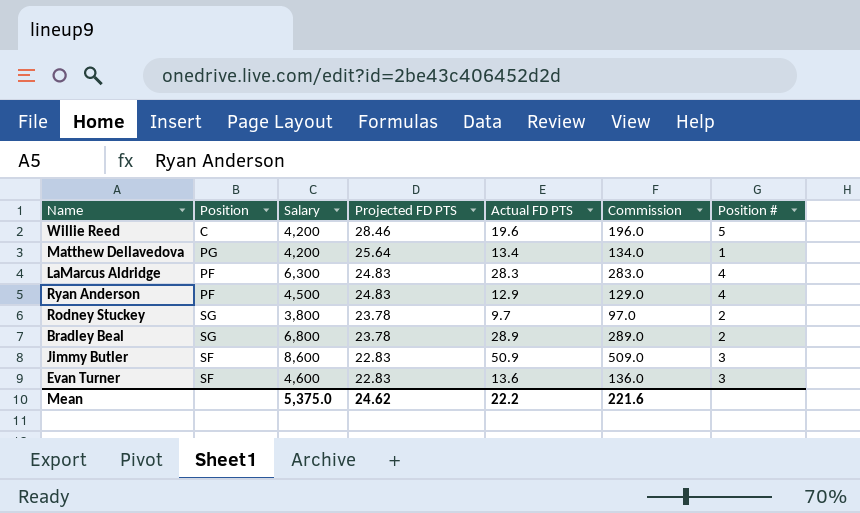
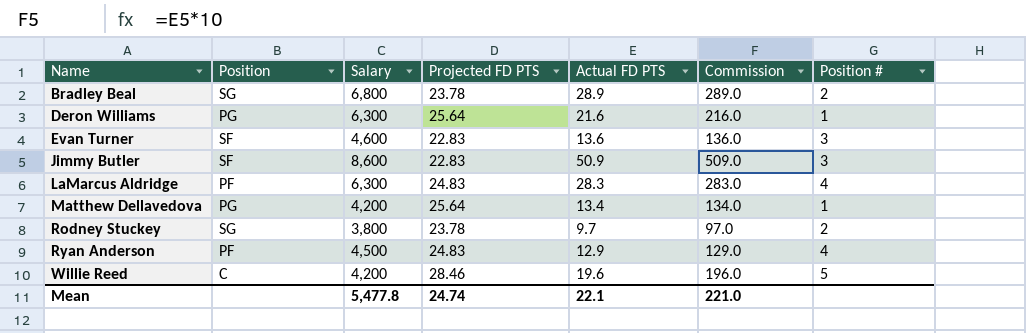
row order: Projected FD PTS descending -> Name ascending
row Deron Williams: none -> PG | 6,300 | 25.64 | 21.6 | 216.0 | 1
Mean | Salary: 5,375.0 -> 5,477.8
Mean | Projected FD PTS: 24.62 -> 24.74
Mean | Actual FD PTS: 22.2 -> 22.1
Mean | Commission: 221.6 -> 221.0

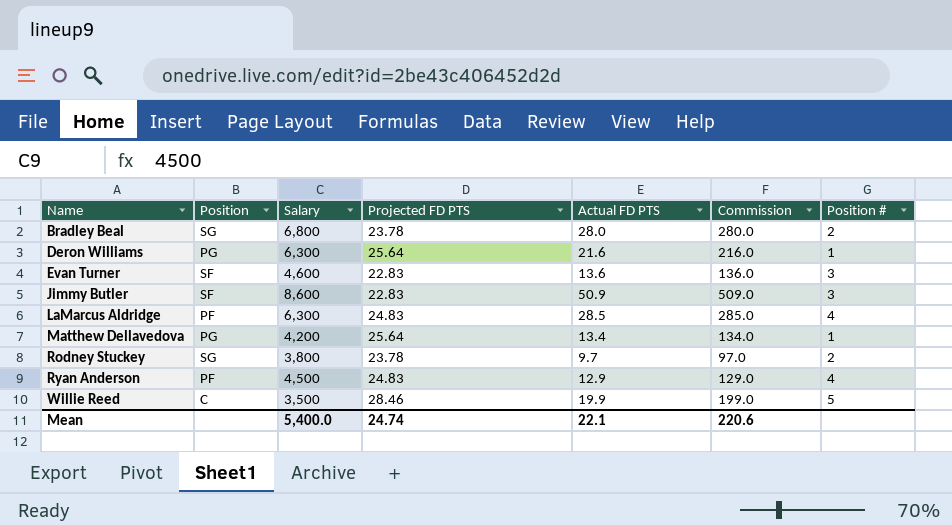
Bradley Beal | Actual FD PTS: 28.9 -> 28.0
Bradley Beal | Commission: 289.0 -> 280.0
LaMarcus Aldridge | Actual FD PTS: 28.3 -> 28.5
LaMarcus Aldridge | Commission: 283.0 -> 285.0
Willie Reed | Salary: 4,200 -> 3,500
Willie Reed | Actual FD PTS: 19.6 -> 19.9
Willie Reed | Commission: 196.0 -> 199.0
Mean | Salary: 5,477.8 -> 5,400.0
Mean | Commission: 221.0 -> 220.6

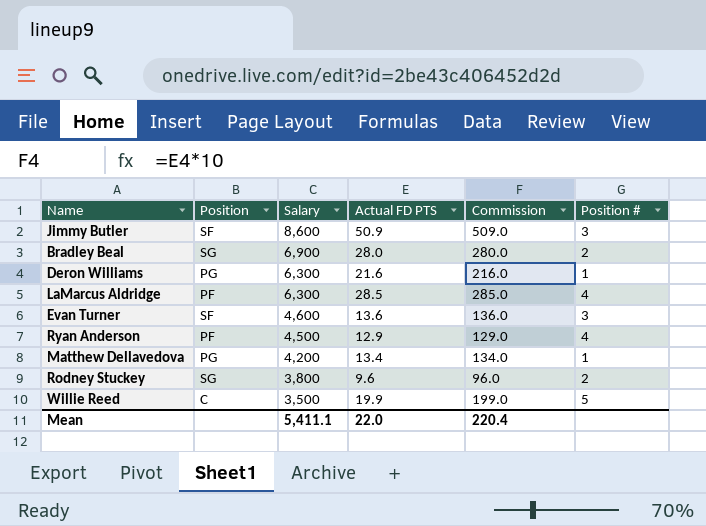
row order: Name ascending -> Salary descending
column Projected FD PTS | position: 4 -> none
Bradley Beal | Salary: 6,800 -> 6,900
Rodney Stuckey | Actual FD PTS: 9.7 -> 9.6
Rodney Stuckey | Commission: 97.0 -> 96.0
Mean | Salary: 5,400.0 -> 5,411.1
Mean | Actual FD PTS: 22.1 -> 22.0
Mean | Commission: 220.6 -> 220.4

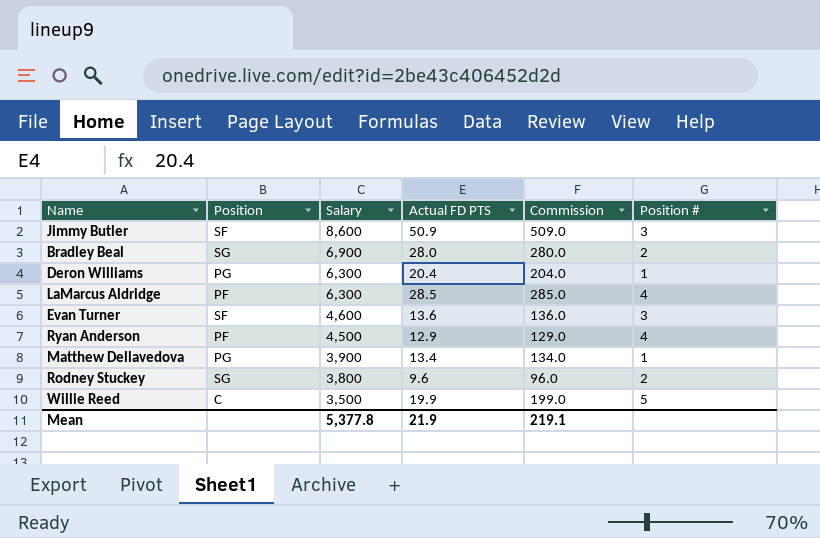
Deron Williams | Actual FD PTS: 21.6 -> 20.4
Deron Williams | Commission: 216.0 -> 204.0
Matthew Dellavedova | Salary: 4,200 -> 3,900
Mean | Salary: 5,411.1 -> 5,377.8
Mean | Actual FD PTS: 22.0 -> 21.9
Mean | Commission: 220.4 -> 219.1

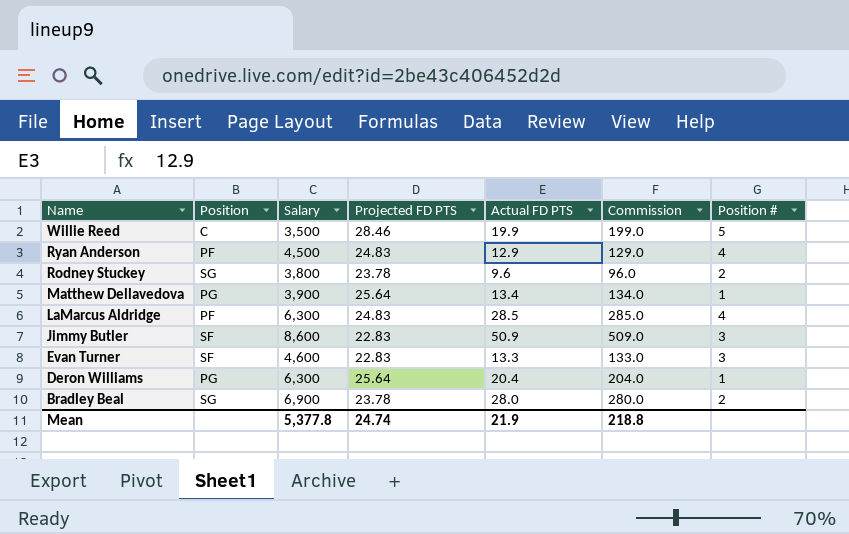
row order: Salary descending -> Name descending
column Projected FD PTS | position: none -> 4
Evan Turner | Actual FD PTS: 13.6 -> 13.3
Evan Turner | Commission: 136.0 -> 133.0
Mean | Commission: 219.1 -> 218.8

